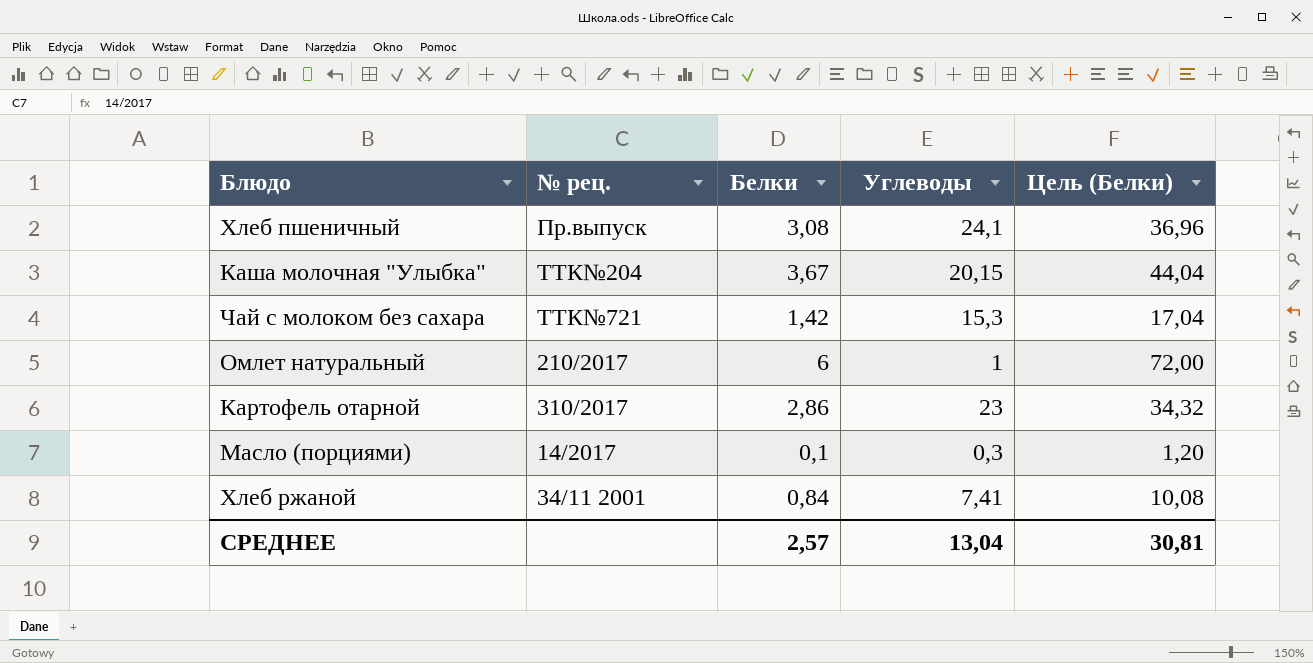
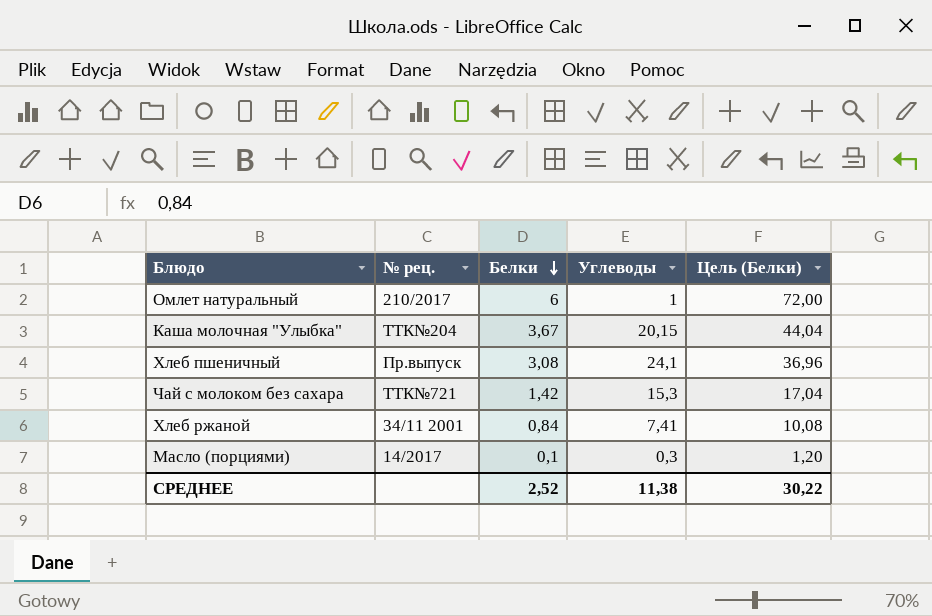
row order: none -> Белки descending
row Картофель отарной: 310/2017 | 2,86 | 23 | 34,32 -> none
СРЕДНЕЕ | Белки: 2,57 -> 2,52
СРЕДНЕЕ | Углеводы: 13,04 -> 11,38
СРЕДНЕЕ | Цель (Белки): 30,81 -> 30,22

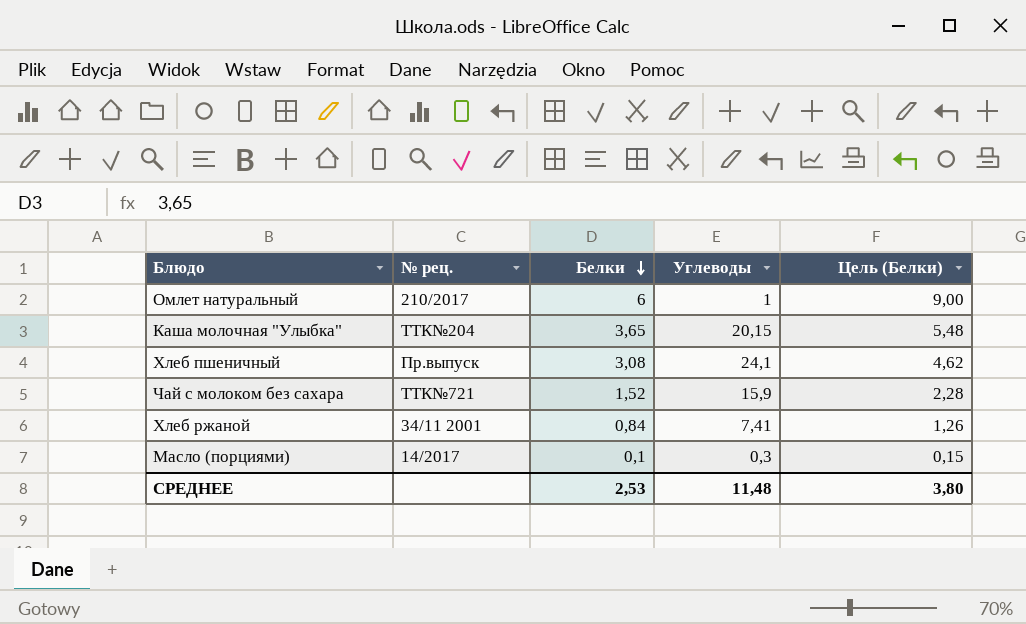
column Цель (Белки) | formula: [Белки] * 12 -> [Белки] * 1,5
Каша молочная "Улыбка" | Белки: 3,67 -> 3,65
Чай с молоком без сахара | Белки: 1,42 -> 1,52
Чай с молоком без сахара | Углеводы: 15,3 -> 15,9
СРЕДНЕЕ | Белки: 2,52 -> 2,53
СРЕДНЕЕ | Углеводы: 11,38 -> 11,48
СРЕДНЕЕ | Цель (Белки): 30,22 -> 3,80

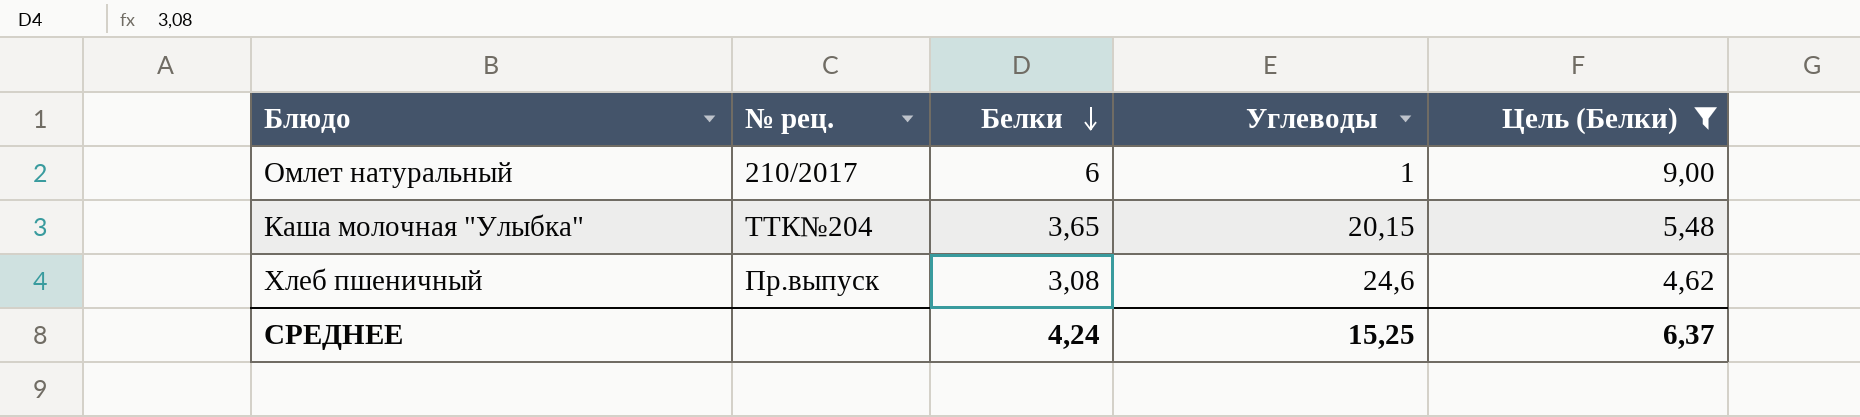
filter: none -> Цель (Белки) >= 4,62
Хлеб пшеничный | Углеводы: 24,1 -> 24,6
СРЕДНЕЕ | Белки: 2,53 -> 4,24
СРЕДНЕЕ | Углеводы: 11,48 -> 15,25
СРЕДНЕЕ | Цель (Белки): 3,80 -> 6,37

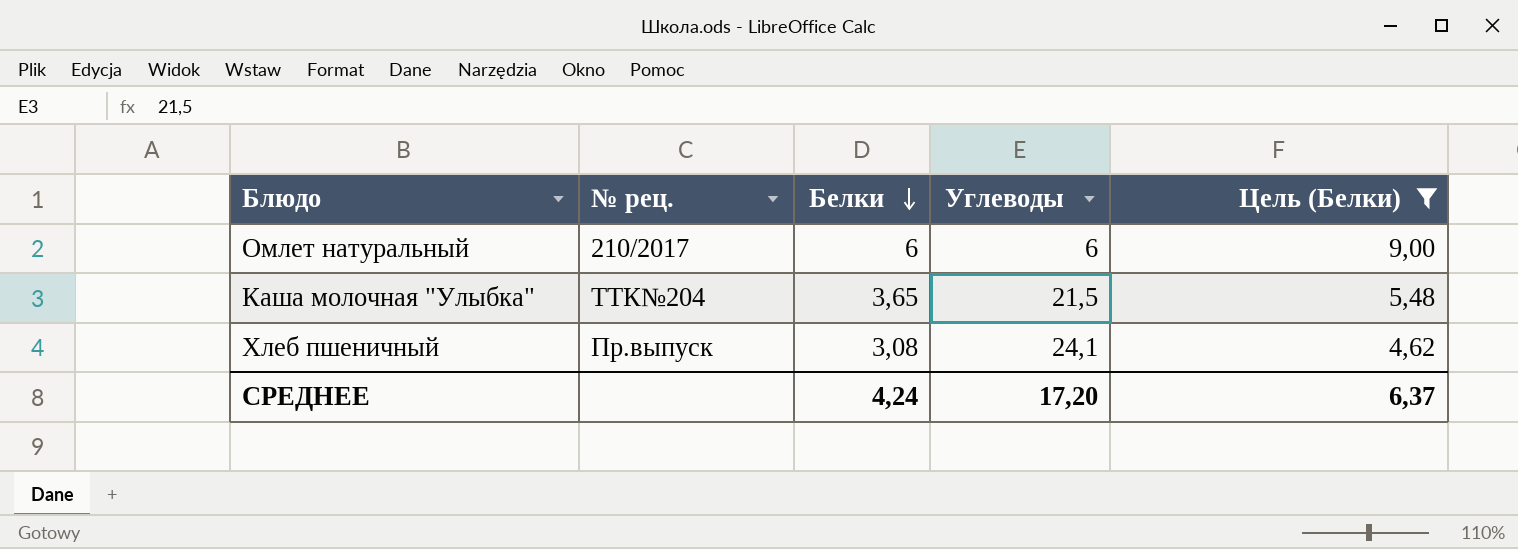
Омлет натуральный | Углеводы: 1 -> 6
Каша молочная "Улыбка" | Углеводы: 20,15 -> 21,5
Хлеб пшеничный | Углеводы: 24,6 -> 24,1
СРЕДНЕЕ | Углеводы: 15,25 -> 17,20

